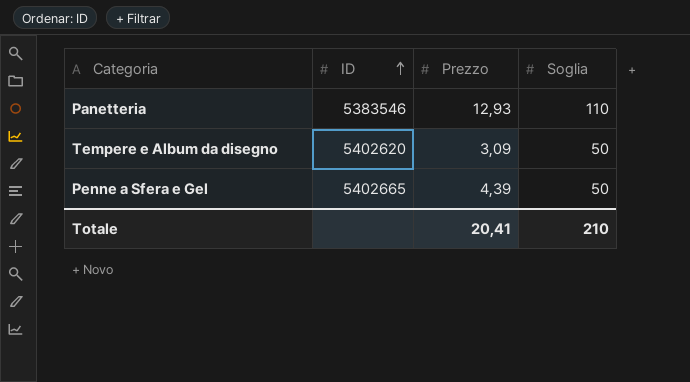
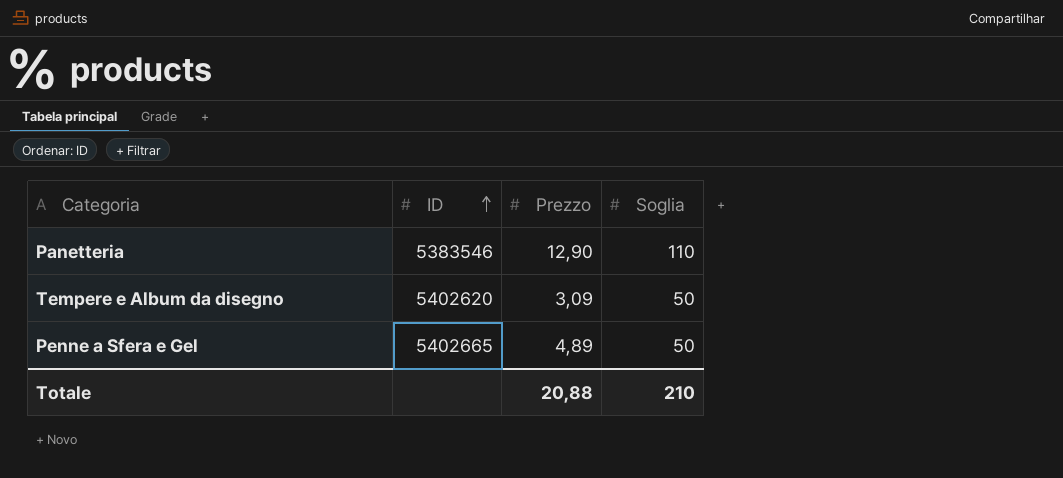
Panetteria | Prezzo: 12,93 -> 12,90
Penne a Sfera e Gel | Prezzo: 4,39 -> 4,89
Totale | Prezzo: 20,41 -> 20,88

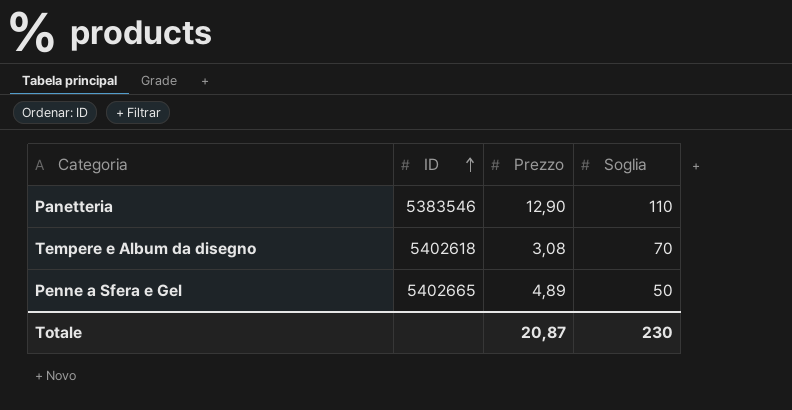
Tempere e Album da disegno | ID: 5402620 -> 5402618
Tempere e Album da disegno | Prezzo: 3,09 -> 3,08
Tempere e Album da disegno | Soglia: 50 -> 70
Totale | Prezzo: 20,88 -> 20,87
Totale | Soglia: 210 -> 230

